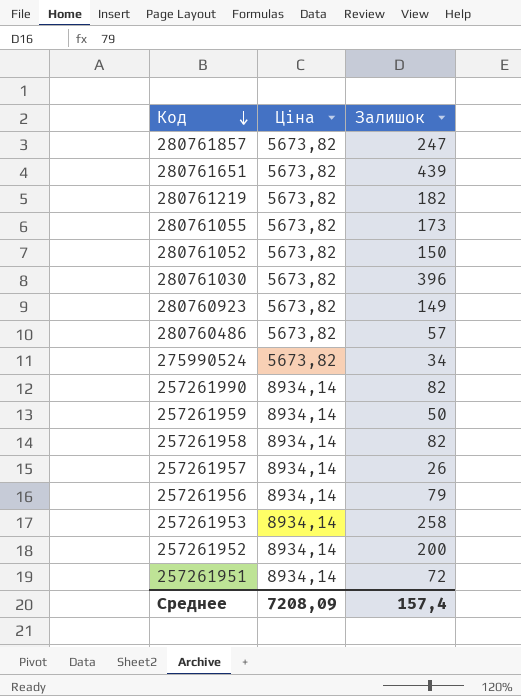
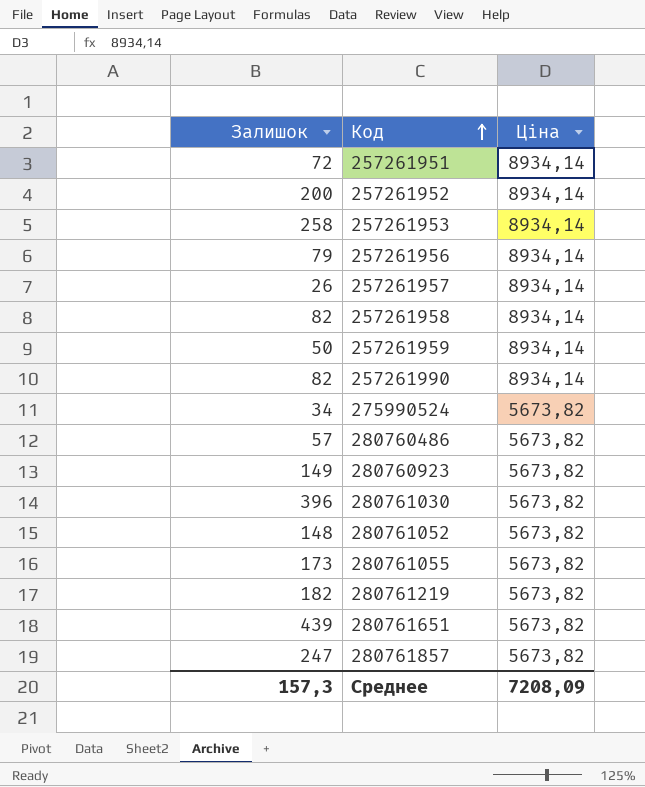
row order: Код descending -> Код ascending
column Залишок | position: 3 -> 1
280761052 | Залишок: 150 -> 148
Среднее | Залишок: 157,4 -> 157,3

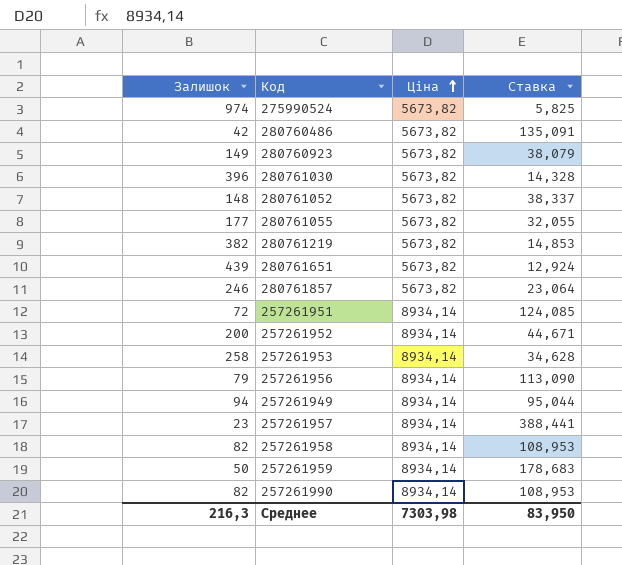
row order: Код ascending -> Ціна ascending
column Ставка | formula: none -> [Ціна] / [Залишок]
275990524 | Залишок: 34 -> 974
280760486 | Залишок: 57 -> 42
280761055 | Залишок: 173 -> 177
280761219 | Залишок: 182 -> 382
280761857 | Залишок: 247 -> 246
row 257261949: none -> 94 | 8934,14 | 95,044
257261957 | Залишок: 26 -> 23
Среднее | Залишок: 157,3 -> 216,3
Среднее | Ціна: 7208,09 -> 7303,98

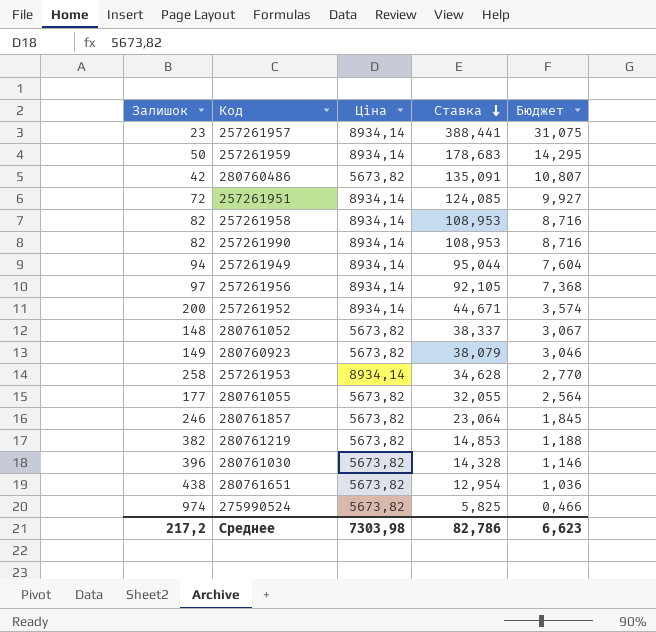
row order: Ціна ascending -> Ставка descending
column Бюджет | formula: none -> [Ставка] * 0,08
257261956 | Залишок: 79 -> 97
257261956 | Ставка: 113,090 -> 92,105
280761651 | Залишок: 439 -> 438
280761651 | Ставка: 12,924 -> 12,954
Среднее | Залишок: 216,3 -> 217,2
Среднее | Ставка: 83,950 -> 82,786

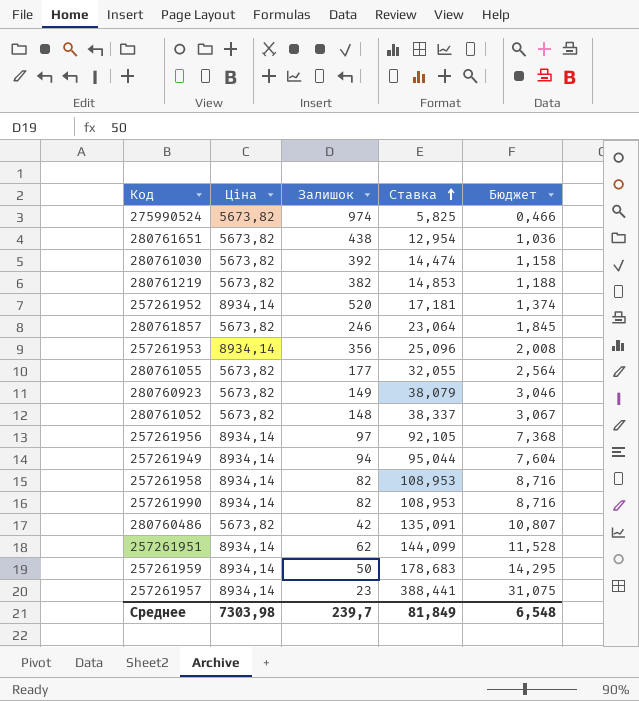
row order: Ставка descending -> Ставка ascending
column Залишок | position: 1 -> 3
280761030 | Залишок: 396 -> 392
280761030 | Ставка: 14,328 -> 14,474
280761030 | Бюджет: 1,146 -> 1,158
257261952 | Залишок: 200 -> 520
257261952 | Ставка: 44,671 -> 17,181
257261952 | Бюджет: 3,574 -> 1,374
257261953 | Залишок: 258 -> 356
257261953 | Ставка: 34,628 -> 25,096
257261953 | Бюджет: 2,770 -> 2,008
257261951 | Залишок: 72 -> 62
257261951 | Ставка: 124,085 -> 144,099
257261951 | Бюджет: 9,927 -> 11,528
Среднее | Залишок: 217,2 -> 239,7
Среднее | Ставка: 82,786 -> 81,849
Среднее | Бюджет: 6,623 -> 6,548

